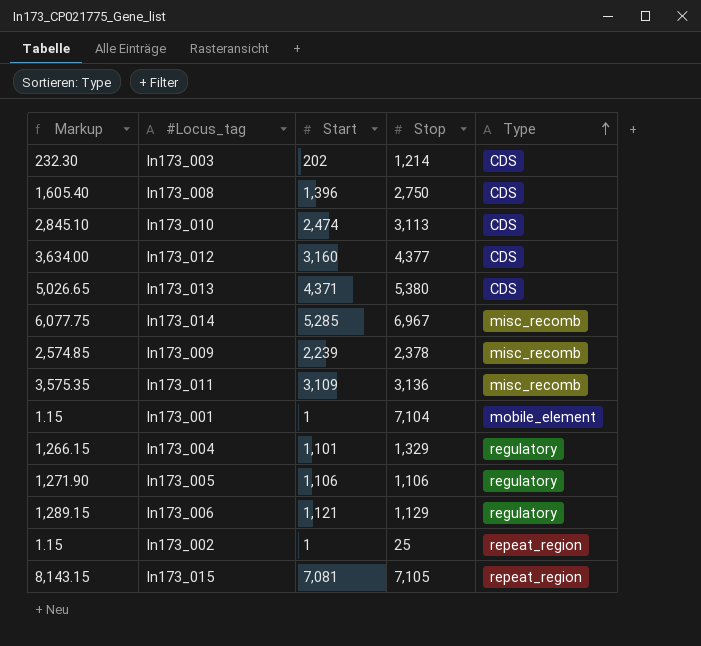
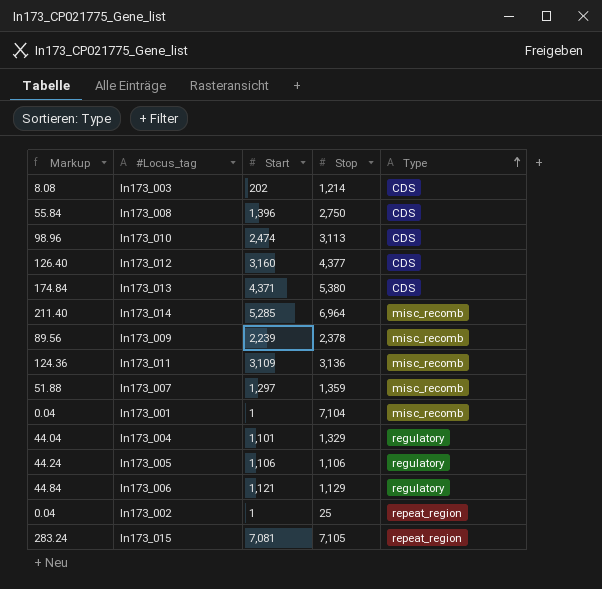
column Markup | formula: [Start] * 1.15 -> [Start] * 0.04
In173_014 | Stop: 6,967 -> 6,964
row In173_007: none -> 51.88 | 1,297 | 1,359 | misc_recomb
In173_001 | Type: mobile_element -> misc_recomb

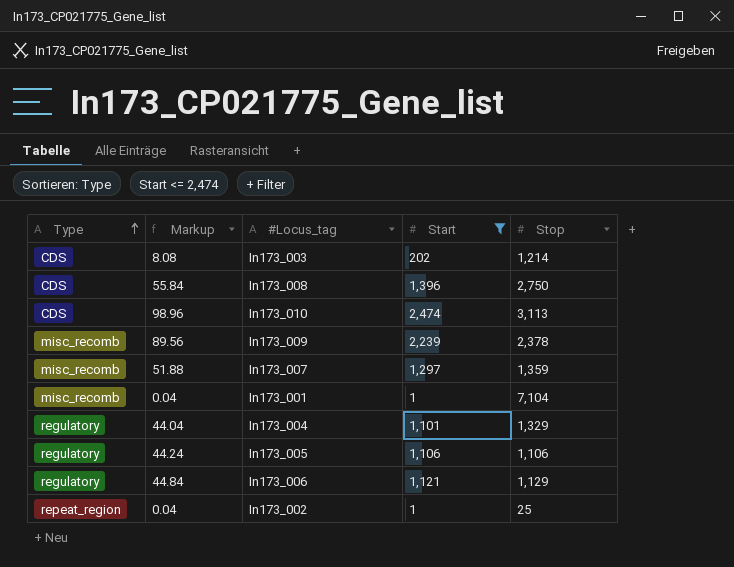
filter: none -> Start <= 2,474
column Type | position: 5 -> 1

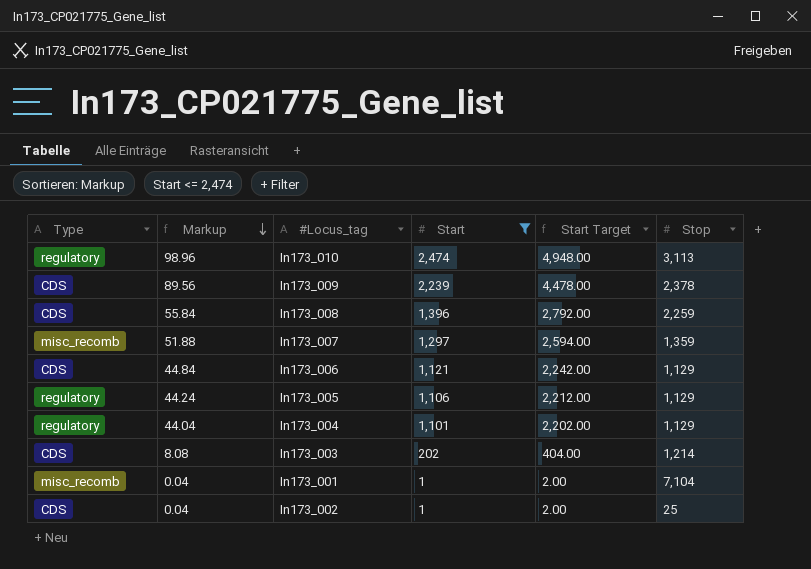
row order: Type ascending -> Markup descending
column Start Target | formula: none -> [Start] * 2
In173_010 | Type: CDS -> regulatory
In173_009 | Type: misc_recomb -> CDS
In173_008 | Stop: 2,750 -> 2,259
In173_006 | Type: regulatory -> CDS
In173_005 | Stop: 1,106 -> 1,129
In173_004 | Stop: 1,329 -> 1,129
In173_002 | Type: repeat_region -> CDS

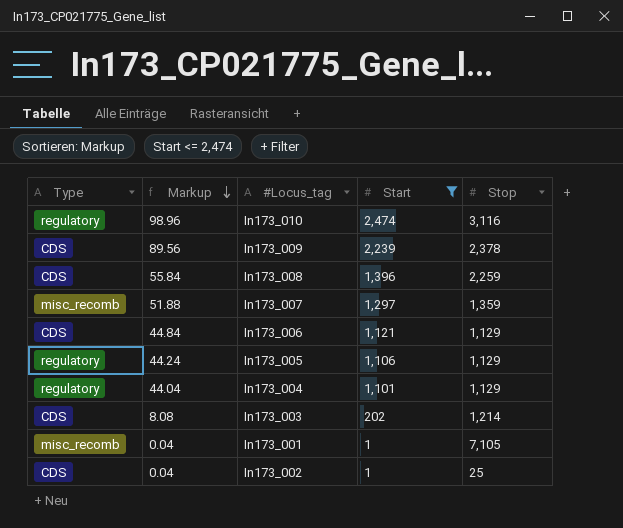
column Start Target | formula: [Start] * 2 -> none
In173_010 | Stop: 3,113 -> 3,116
In173_001 | Stop: 7,104 -> 7,105

